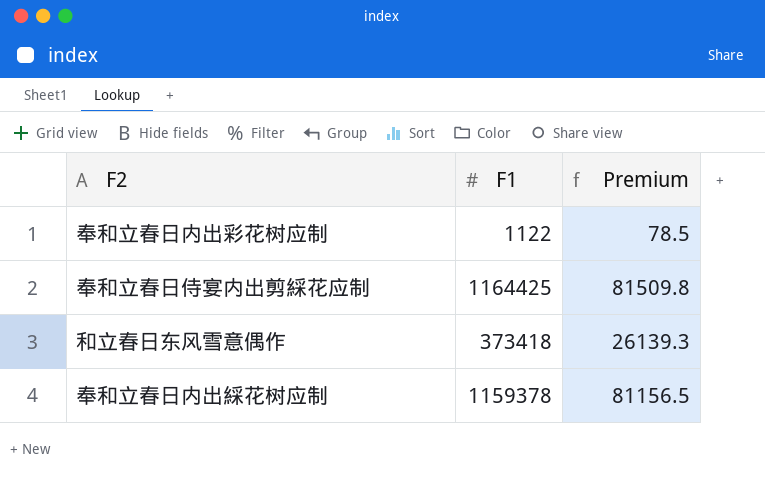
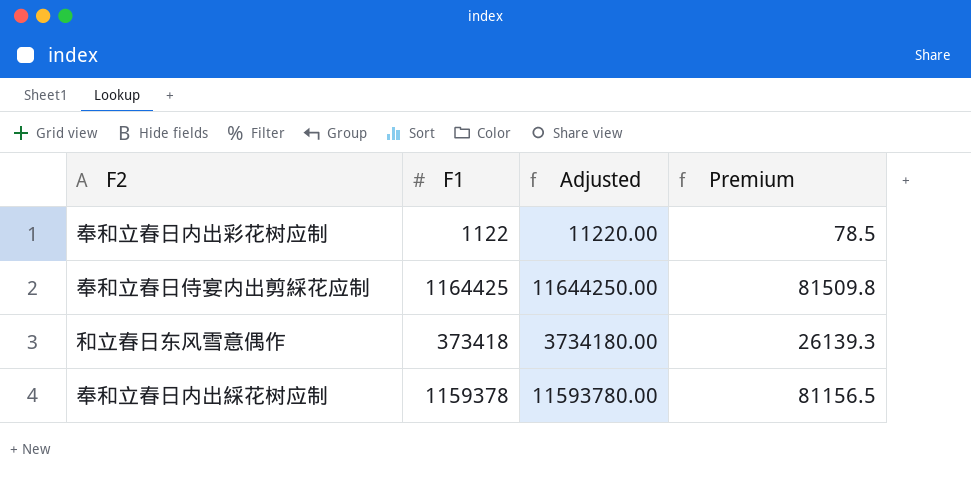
column Adjusted | formula: none -> [F1] * 10

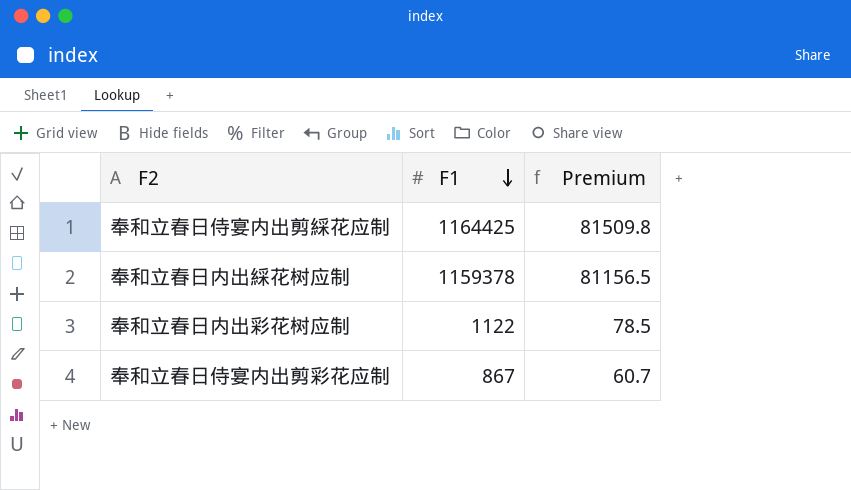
row order: none -> F1 descending
column Adjusted | formula: [F1] * 10 -> none
row 和立春日东风雪意偶作: 373418 | 3734180.00 | 26139.3 -> none
row 奉和立春日侍宴内出剪彩花应制: none -> 867 | 60.7

